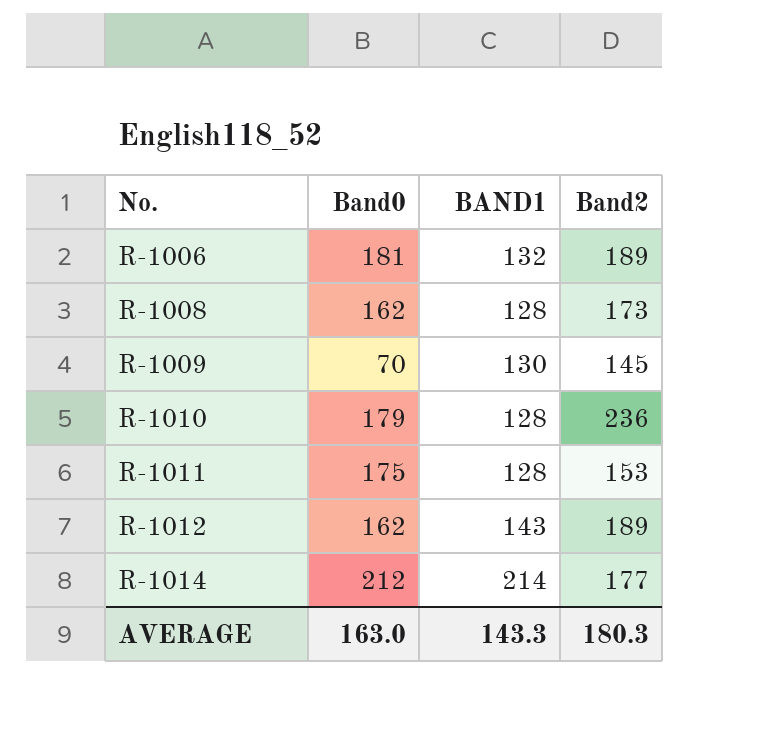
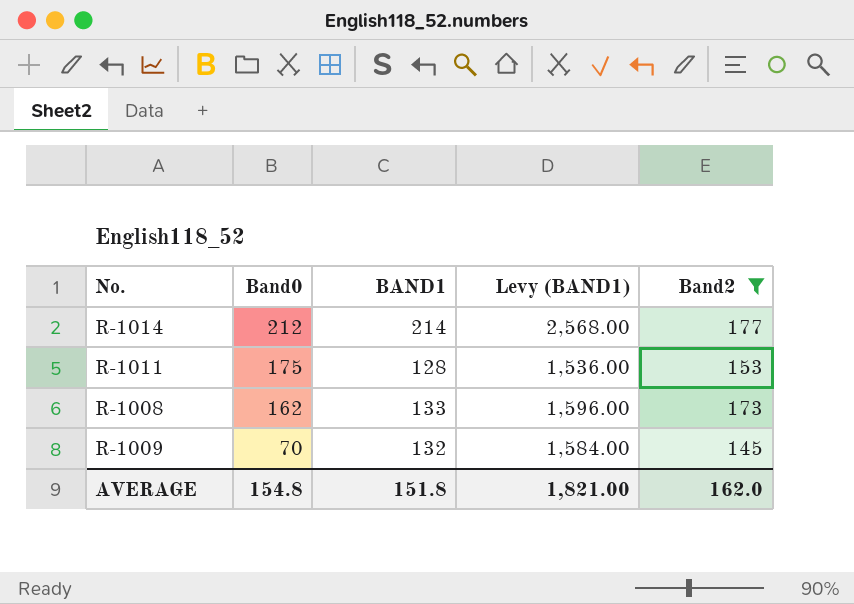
filter: none -> Band2 <= 177
row order: No. ascending -> Band0 descending
column Levy (BAND1) | formula: none -> [BAND1] * 12
R-1008 | BAND1: 128 -> 133
R-1009 | BAND1: 130 -> 132
AVERAGE | Band0: 163.0 -> 154.8
AVERAGE | BAND1: 143.3 -> 151.8
AVERAGE | Band2: 180.3 -> 162.0

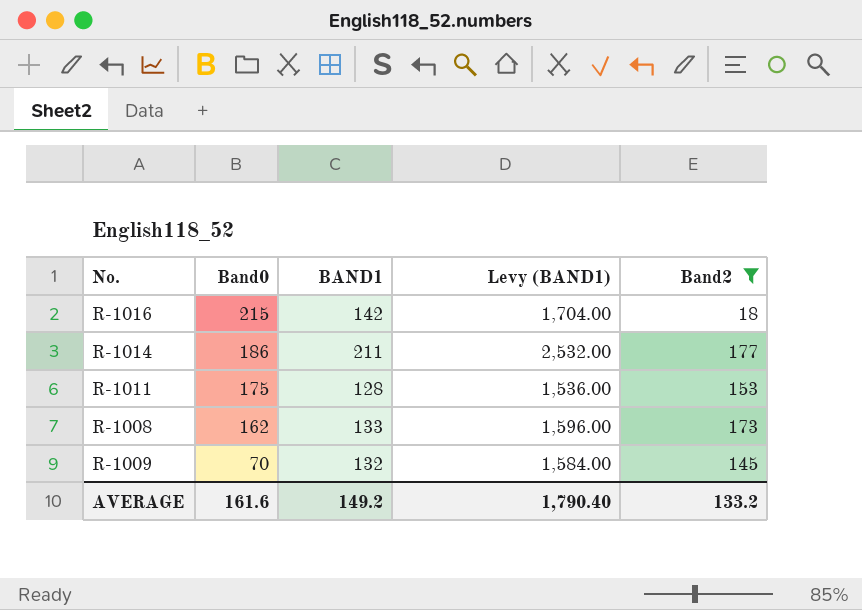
row R-1016: none -> 215 | 142 | 1,704.00 | 18
R-1014 | Band0: 212 -> 186
R-1014 | BAND1: 214 -> 211
R-1014 | Levy (BAND1): 2,568.00 -> 2,532.00
AVERAGE | Band0: 154.8 -> 161.6
AVERAGE | BAND1: 151.8 -> 149.2
AVERAGE | Levy (BAND1): 1,821.00 -> 1,790.40
AVERAGE | Band2: 162.0 -> 133.2

